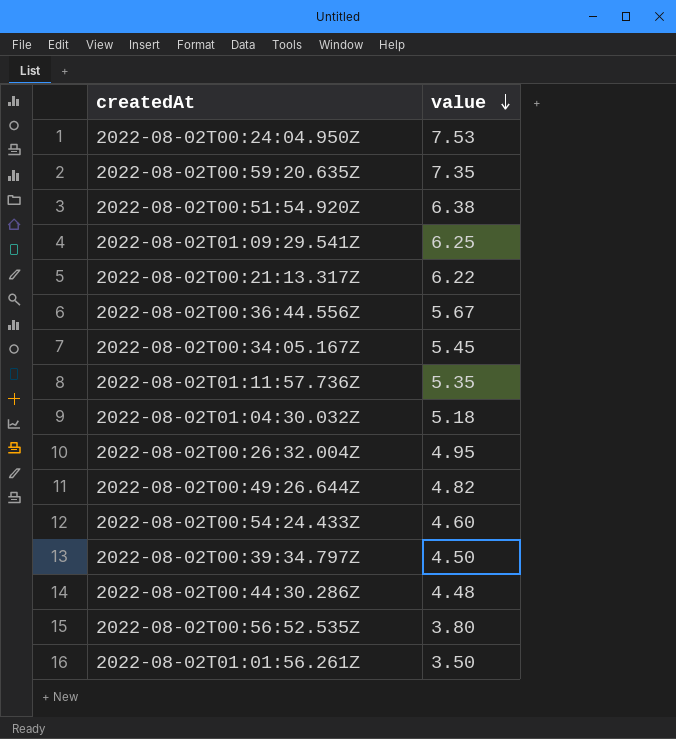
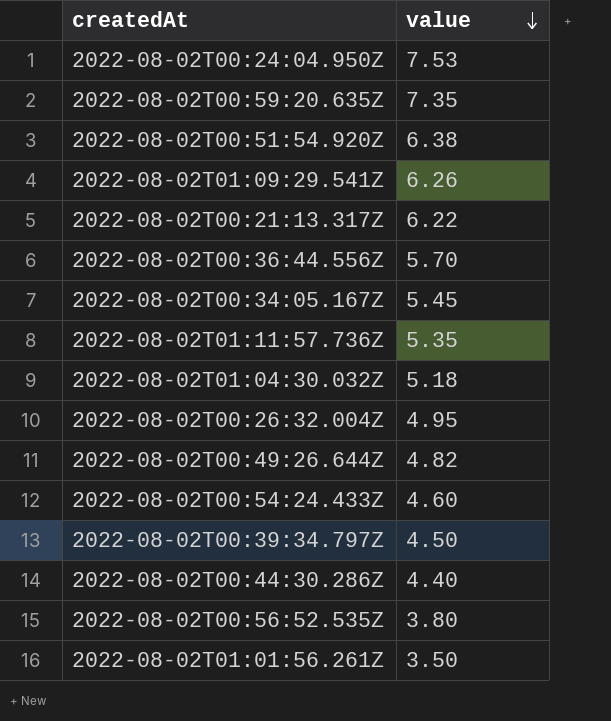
2022-08-02T01:09:29.541Z | value: 6.25 -> 6.26
2022-08-02T00:36:44.556Z | value: 5.67 -> 5.70
2022-08-02T00:44:30.286Z | value: 4.48 -> 4.40

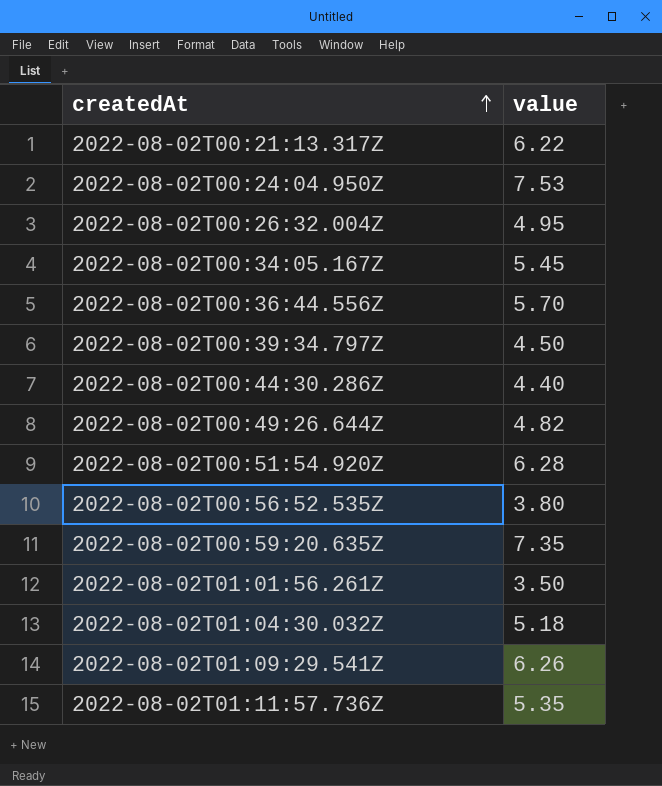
row order: value descending -> createdAt ascending
row 2022-08-02T00:54:24.433Z: 4.60 -> none
2022-08-02T00:51:54.920Z | value: 6.38 -> 6.28

